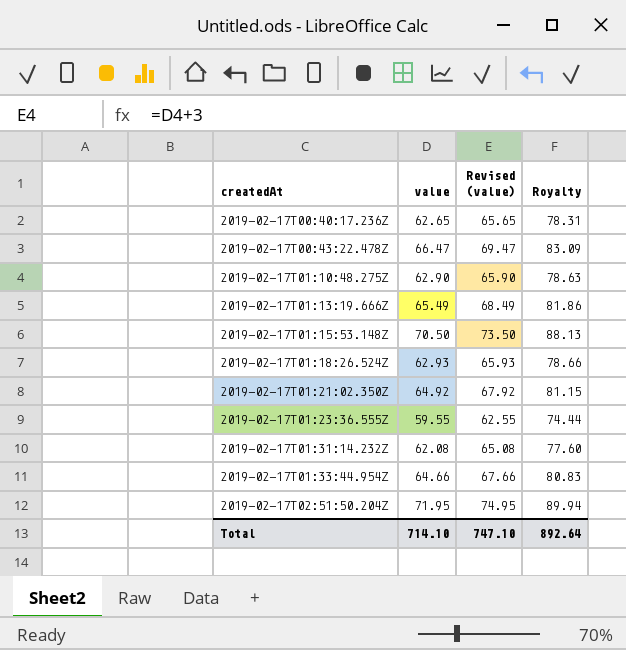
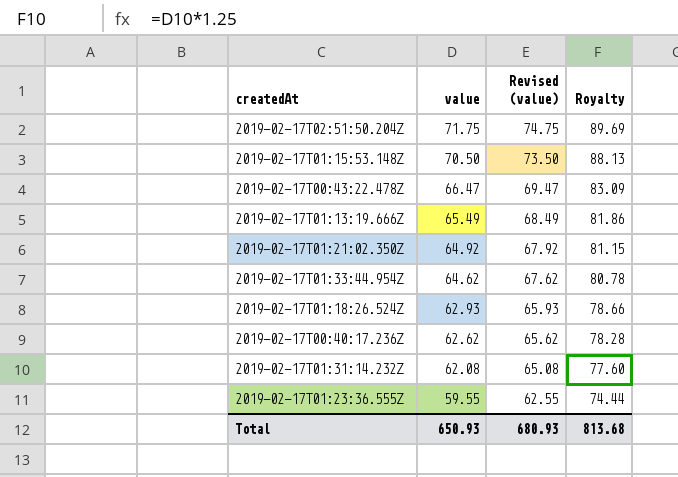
row order: createdAt ascending -> value descending
row 2019-02-17T01:10:48.275Z: 62.90 | 65.90 | 78.63 -> none
2019-02-17T02:51:50.204Z | value: 71.95 -> 71.75
2019-02-17T02:51:50.204Z | Revised (value): 74.95 -> 74.75
2019-02-17T02:51:50.204Z | Royalty: 89.94 -> 89.69
2019-02-17T01:33:44.954Z | value: 64.66 -> 64.62
2019-02-17T01:33:44.954Z | Revised (value): 67.66 -> 67.62
2019-02-17T01:33:44.954Z | Royalty: 80.83 -> 80.78
2019-02-17T00:40:17.236Z | value: 62.65 -> 62.62
2019-02-17T00:40:17.236Z | Revised (value): 65.65 -> 65.62
2019-02-17T00:40:17.236Z | Royalty: 78.31 -> 78.28
Total | value: 714.10 -> 650.93
Total | Revised (value): 747.10 -> 680.93
Total | Royalty: 892.64 -> 813.68

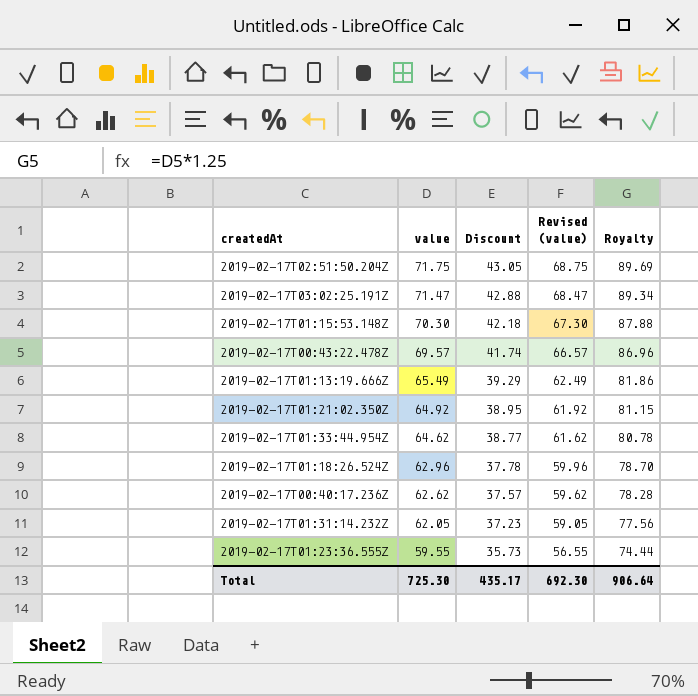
column Discount | formula: none -> [value] * 0.6
column Revised (value) | formula: [value] + 3 -> [value] - 3
row 2019-02-17T03:02:25.191Z: none -> 71.47 | 42.88 | 68.47 | 89.34
2019-02-17T01:15:53.148Z | value: 70.50 -> 70.30
2019-02-17T01:15:53.148Z | Royalty: 88.13 -> 87.88
2019-02-17T00:43:22.478Z | value: 66.47 -> 69.57
2019-02-17T00:43:22.478Z | Royalty: 83.09 -> 86.96
2019-02-17T01:18:26.524Z | value: 62.93 -> 62.96
2019-02-17T01:18:26.524Z | Royalty: 78.66 -> 78.70
2019-02-17T01:31:14.232Z | value: 62.08 -> 62.05
2019-02-17T01:31:14.232Z | Royalty: 77.60 -> 77.56
Total | value: 650.93 -> 725.30
Total | Revised (value): 680.93 -> 692.30
Total | Royalty: 813.68 -> 906.64

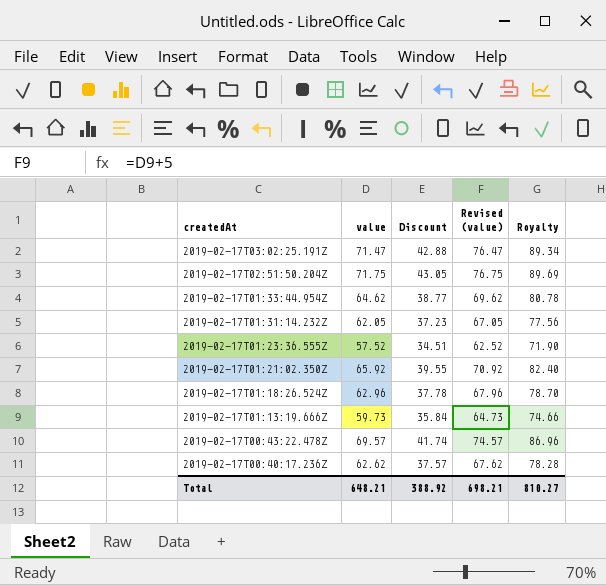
row order: value descending -> createdAt descending
column Revised (value) | formula: [value] - 3 -> [value] + 5
row 2019-02-17T01:15:53.148Z: 70.30 | 42.18 | 67.30 | 87.88 -> none
2019-02-17T01:23:36.555Z | value: 59.55 -> 57.52
2019-02-17T01:23:36.555Z | Discount: 35.73 -> 34.51
2019-02-17T01:23:36.555Z | Royalty: 74.44 -> 71.90
2019-02-17T01:21:02.350Z | value: 64.92 -> 65.92
2019-02-17T01:21:02.350Z | Discount: 38.95 -> 39.55
2019-02-17T01:21:02.350Z | Royalty: 81.15 -> 82.40
2019-02-17T01:13:19.666Z | value: 65.49 -> 59.73
2019-02-17T01:13:19.666Z | Discount: 39.29 -> 35.84
2019-02-17T01:13:19.666Z | Royalty: 81.86 -> 74.66
Total | value: 725.30 -> 648.21
Total | Discount: 435.17 -> 388.92
Total | Revised (value): 692.30 -> 698.21
Total | Royalty: 906.64 -> 810.27

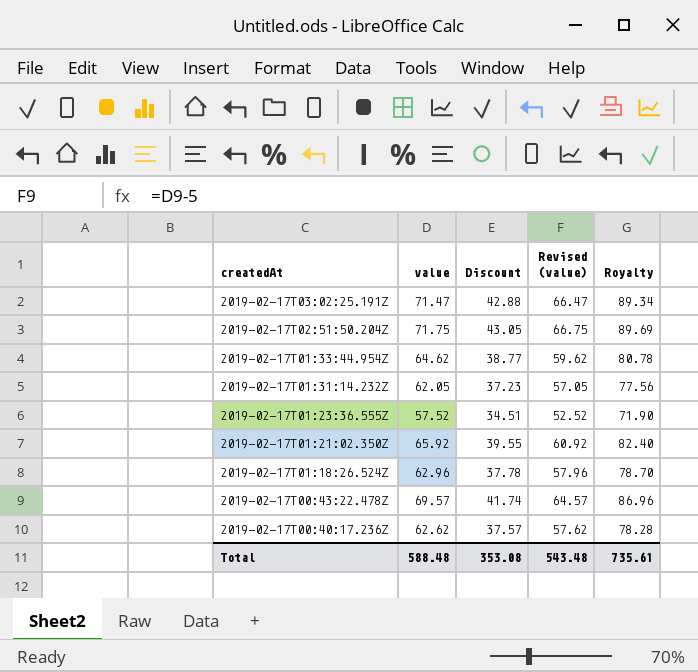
column Revised (value) | formula: [value] + 5 -> [value] - 5
row 2019-02-17T01:13:19.666Z: 59.73 | 35.84 | 64.73 | 74.66 -> none
Total | value: 648.21 -> 588.48
Total | Discount: 388.92 -> 353.08
Total | Revised (value): 698.21 -> 543.48
Total | Royalty: 810.27 -> 735.61

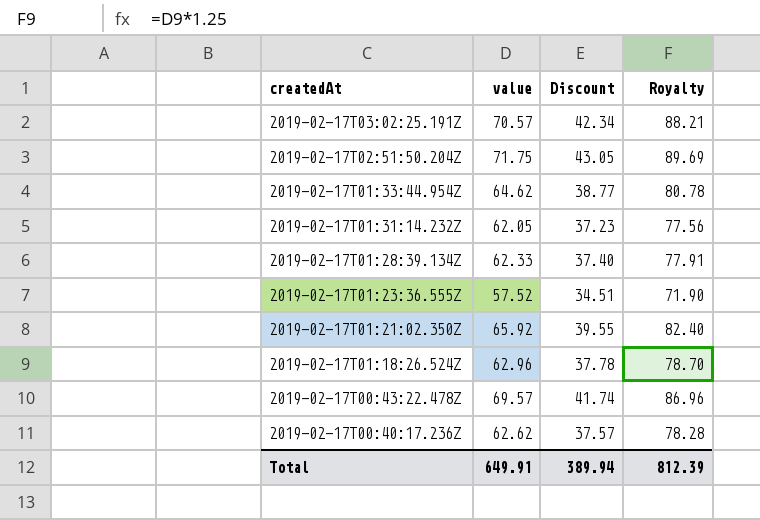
column Revised (value) | formula: [value] - 5 -> none
2019-02-17T03:02:25.191Z | value: 71.47 -> 70.57
2019-02-17T03:02:25.191Z | Discount: 42.88 -> 42.34
2019-02-17T03:02:25.191Z | Royalty: 89.34 -> 88.21
row 2019-02-17T01:28:39.134Z: none -> 62.33 | 37.40 | 77.91
Total | value: 588.48 -> 649.91
Total | Discount: 353.08 -> 389.94
Total | Royalty: 735.61 -> 812.39

